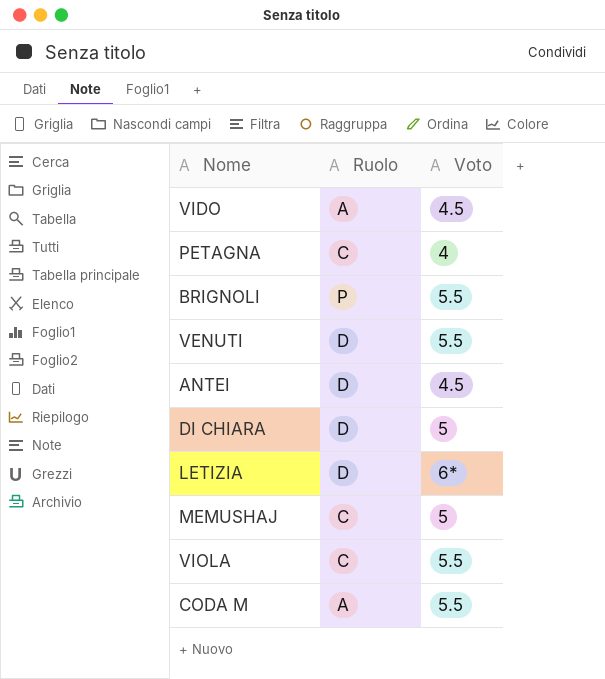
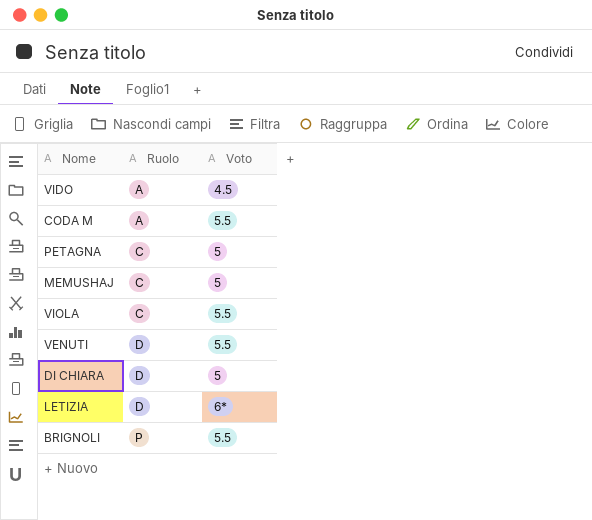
row order: none -> Ruolo ascending
row ANTEI: D | 4.5 -> none
PETAGNA | Voto: 4 -> 5

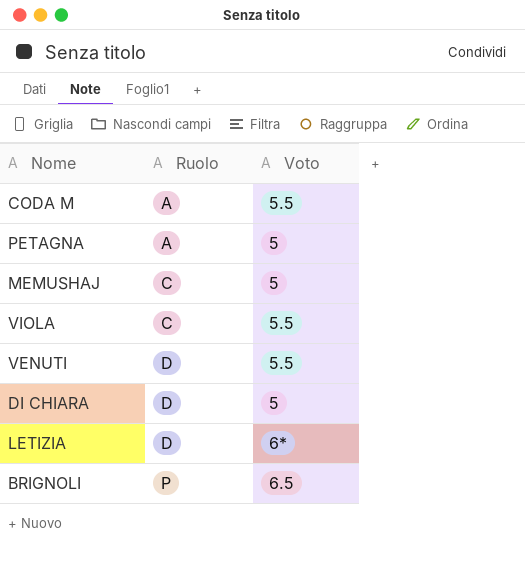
row VIDO: A | 4.5 -> none
PETAGNA | Ruolo: C -> A
BRIGNOLI | Voto: 5.5 -> 6.5

